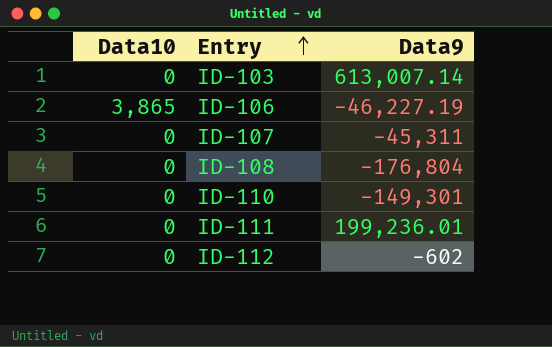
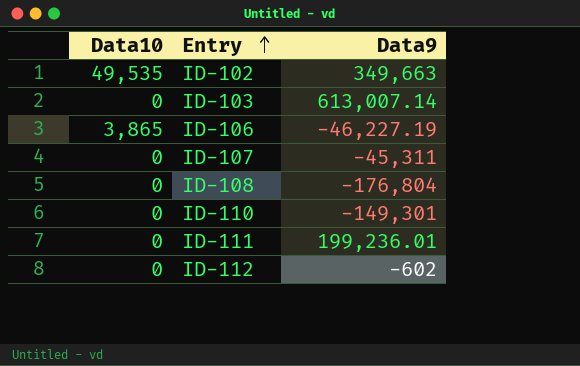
row ID-102: none -> 49,535 | 349,663

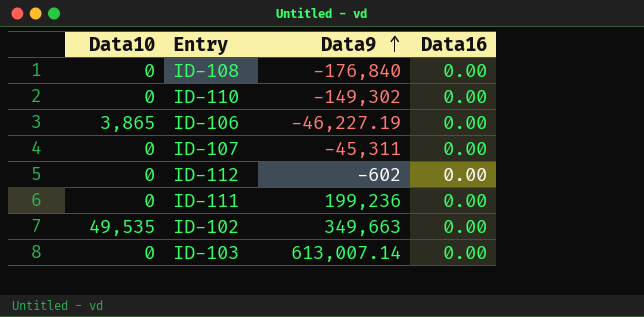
row order: Entry ascending -> Data9 ascending
column Data16 | position: none -> 4
ID-108 | Data9: -176,804 -> -176,840
ID-110 | Data9: -149,301 -> -149,302
ID-111 | Data9: 199,236.01 -> 199,236

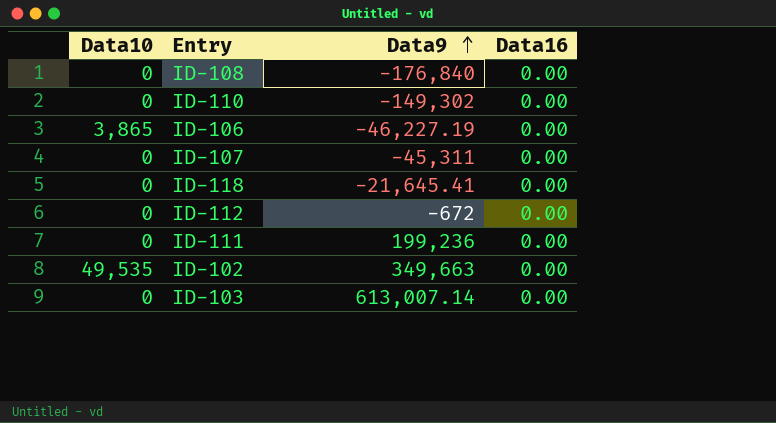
row ID-118: none -> 0 | -21,645.41 | 0.00
ID-112 | Data9: -602 -> -672

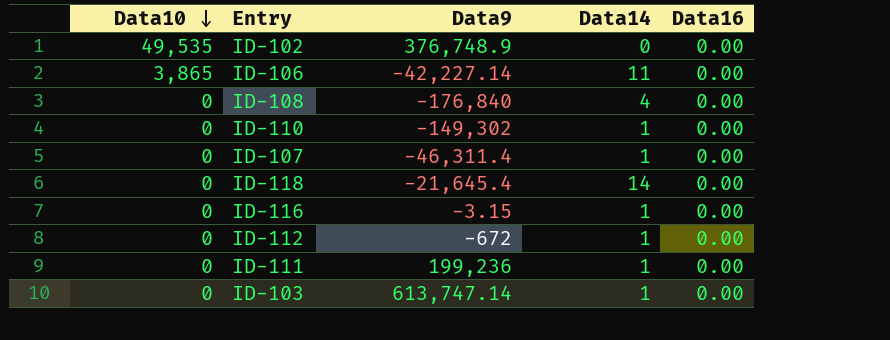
row order: Data9 ascending -> Data10 descending
column Data14 | position: none -> 4
ID-102 | Data9: 349,663 -> 376,748.9
ID-106 | Data9: -46,227.19 -> -42,227.14
ID-107 | Data9: -45,311 -> -46,311.4
ID-118 | Data9: -21,645.41 -> -21,645.4
row ID-116: none -> 0 | -3.15 | 1 | 0.00
ID-103 | Data9: 613,007.14 -> 613,747.14

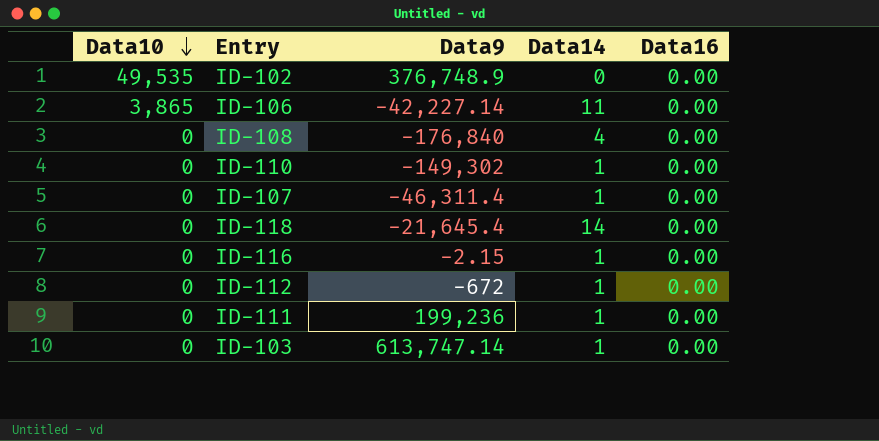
ID-116 | Data9: -3.15 -> -2.15

